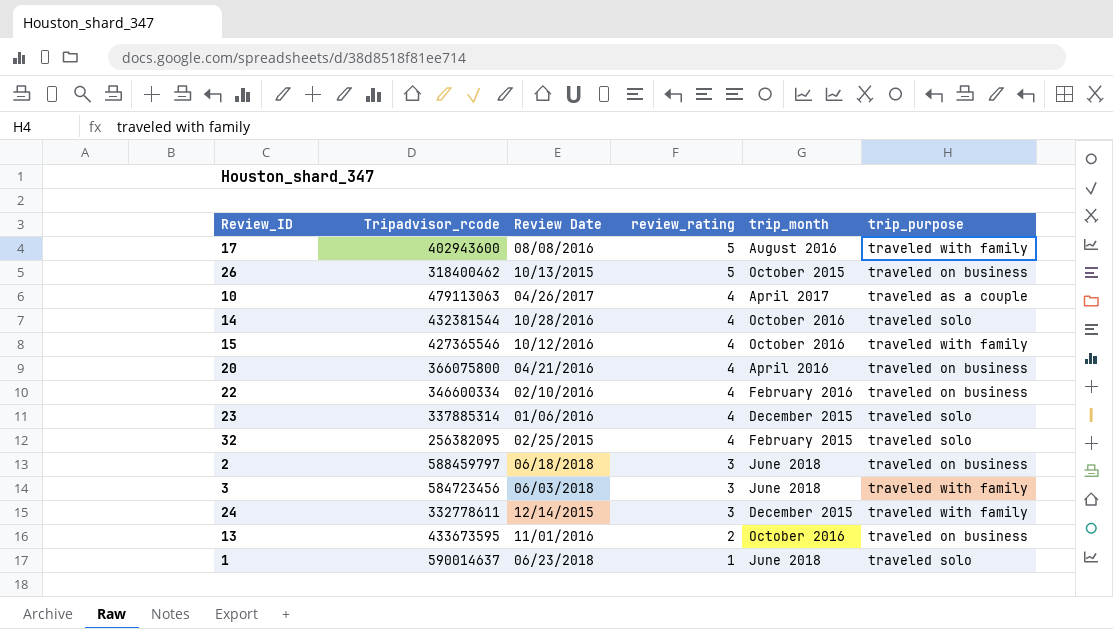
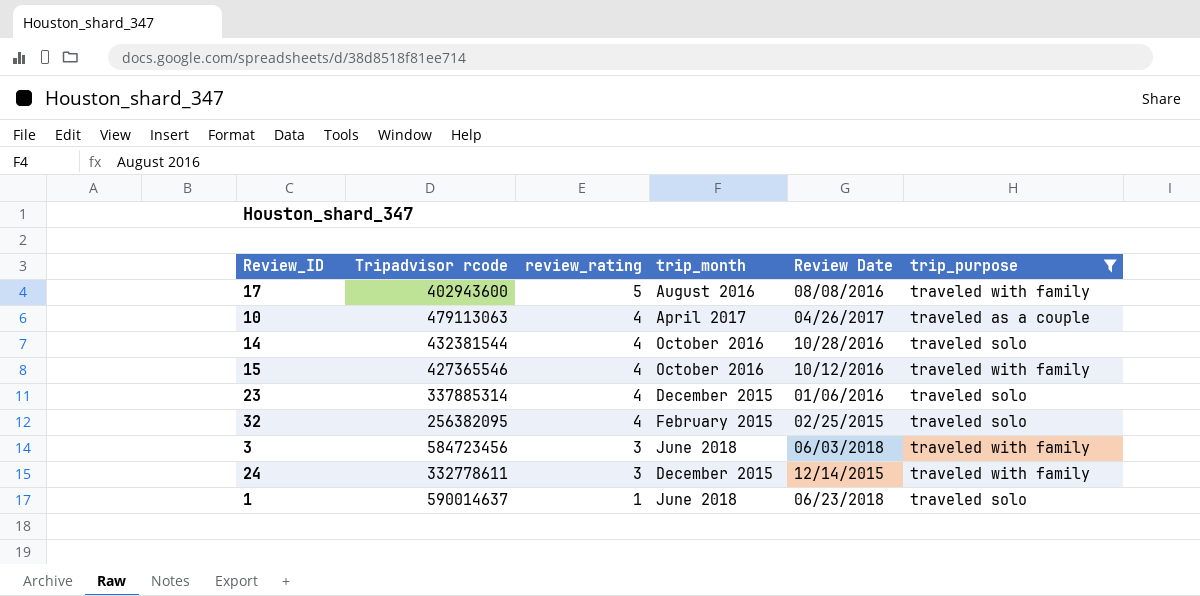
filter: none -> trip_purpose != traveled on business
column name: Tripadvisor_rcode -> Tripadvisor rcode
column Review Date | position: 3 -> 5

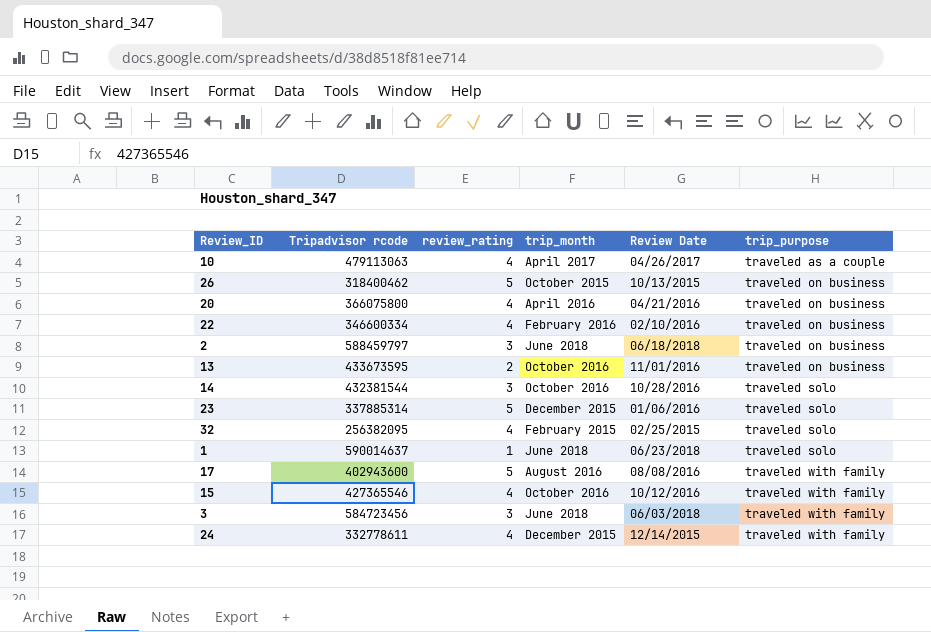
filter: trip_purpose != traveled on business -> none
row order: review_rating descending -> trip_purpose ascending
14 | review_rating: 4 -> 3
23 | review_rating: 4 -> 5
24 | review_rating: 3 -> 4

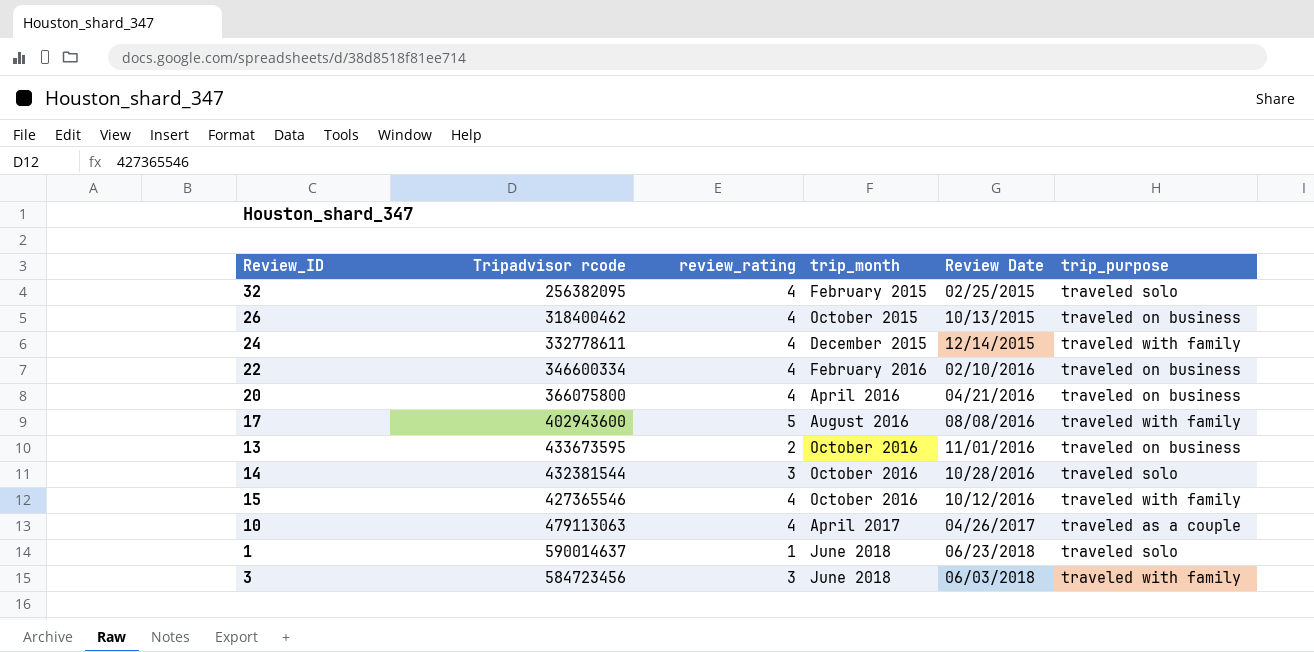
row order: trip_purpose ascending -> trip_month ascending
row 2: 588459797 | 3 | June 2018 | 06/18/2018 | traveled on business -> none
row 23: 337885314 | 5 | December 2015 | 01/06/2016 | traveled solo -> none
26 | review_rating: 5 -> 4

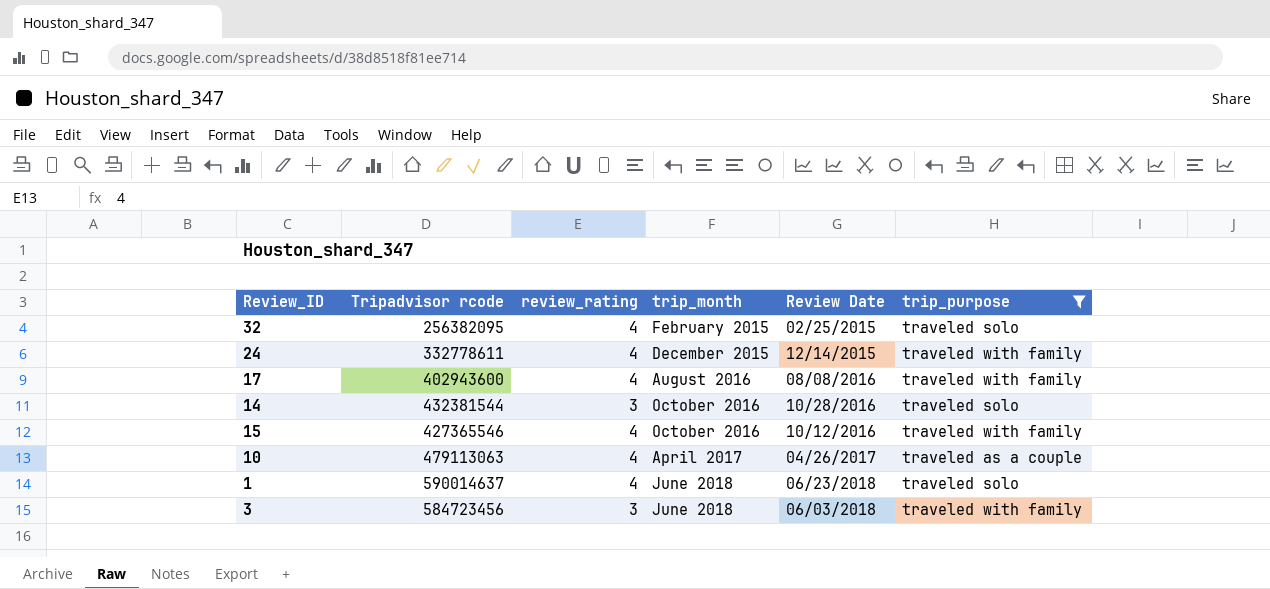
filter: none -> trip_purpose != traveled on business
17 | review_rating: 5 -> 4
1 | review_rating: 1 -> 4

